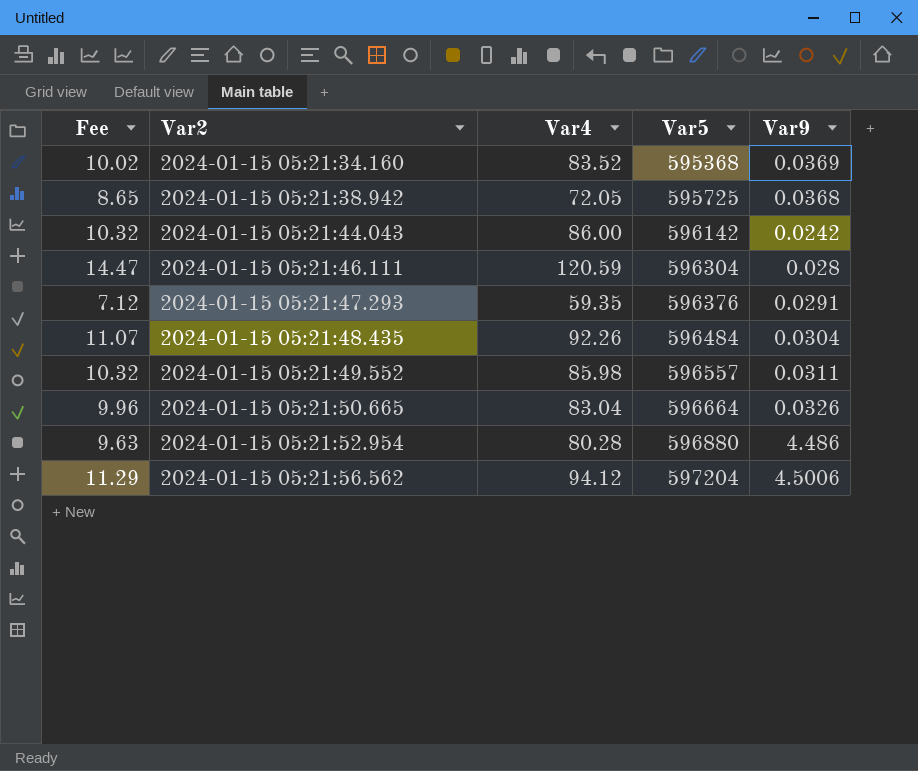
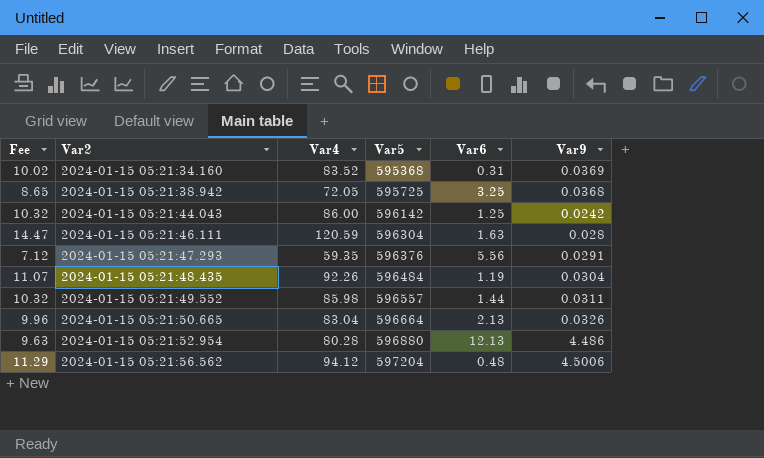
column Var6 | position: none -> 5

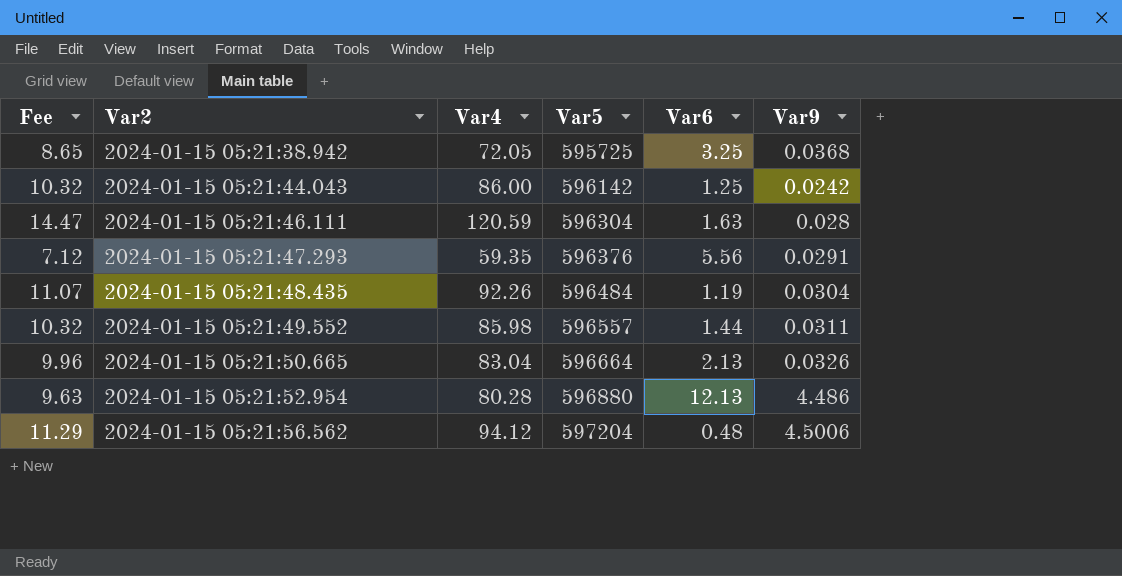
row 2024-01-15 05:21:34.160: 10.02 | 83.52 | 595368 | 0.31 | 0.0369 -> none

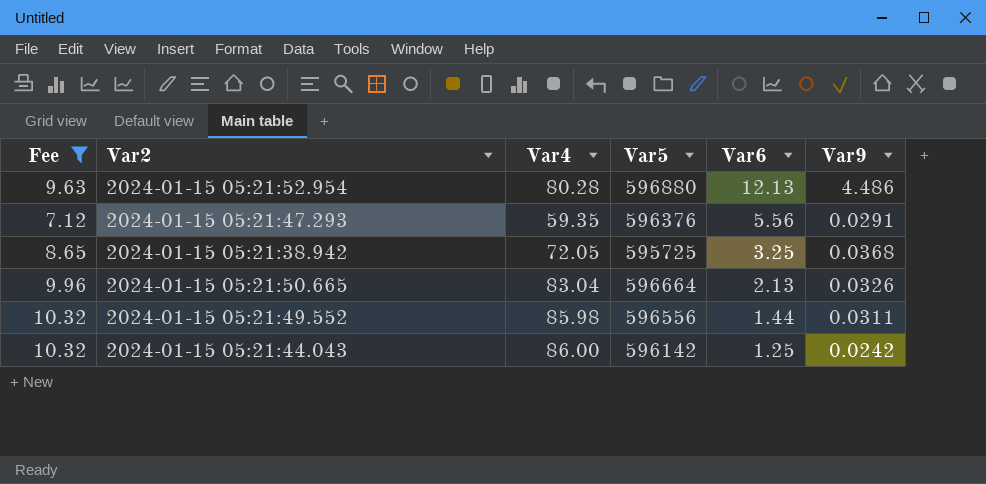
filter: none -> Fee <= 10.32
row order: Var2 ascending -> Var6 descending
2024-01-15 05:21:49.552 | Var5: 596557 -> 596556

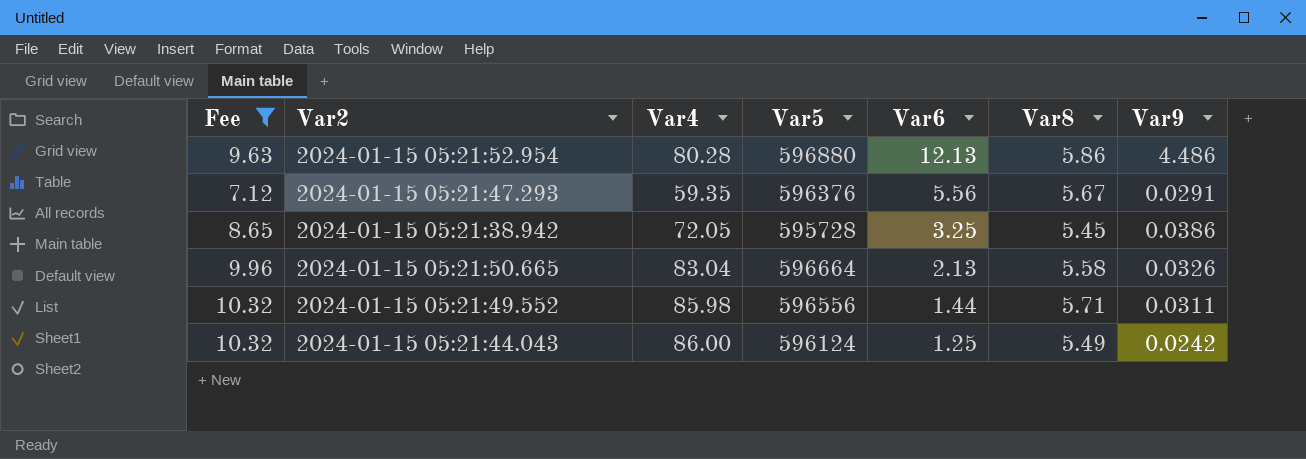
column Var8 | position: none -> 6
2024-01-15 05:21:38.942 | Var5: 595725 -> 595728
2024-01-15 05:21:38.942 | Var9: 0.0368 -> 0.0386
2024-01-15 05:21:44.043 | Var5: 596142 -> 596124

